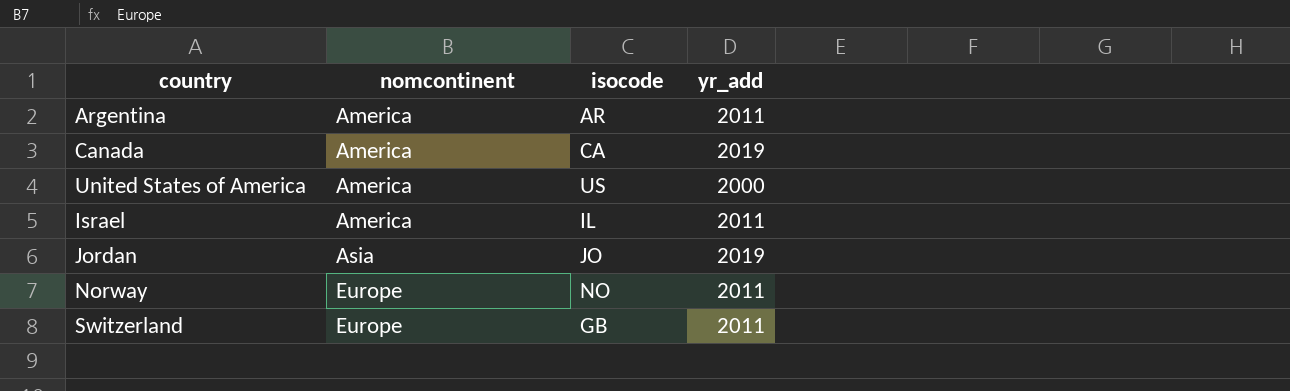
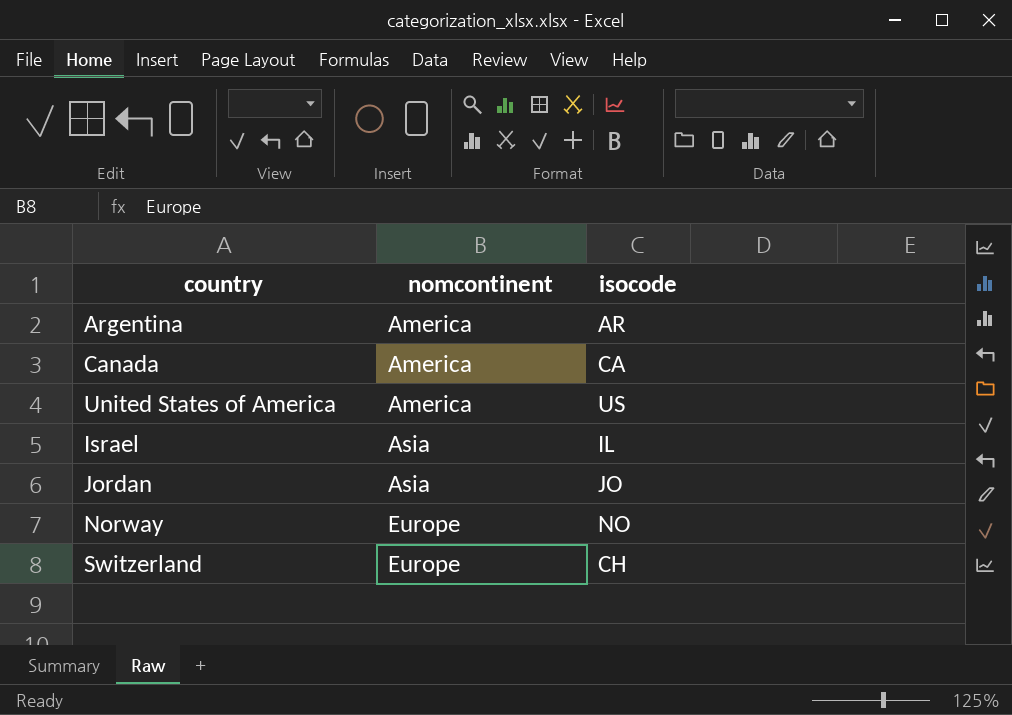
column yr_add | position: 4 -> none
Israel | nomcontinent: America -> Asia
Switzerland | isocode: GB -> CH

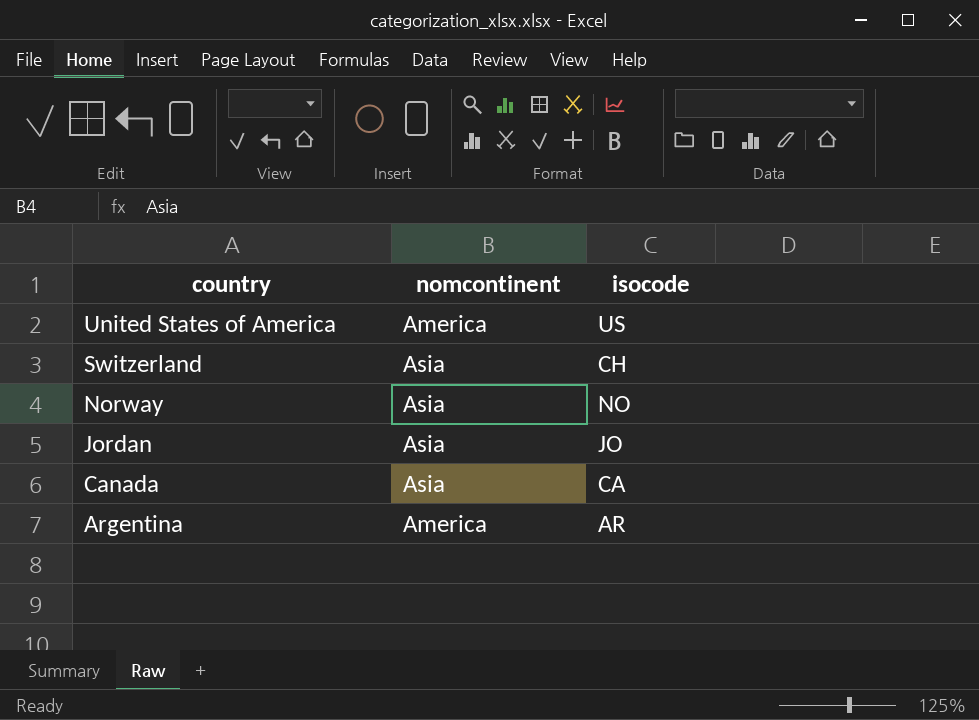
row order: nomcontinent ascending -> country descending
row Israel: Asia | IL -> none
Switzerland | nomcontinent: Europe -> Asia
Norway | nomcontinent: Europe -> Asia
Canada | nomcontinent: America -> Asia

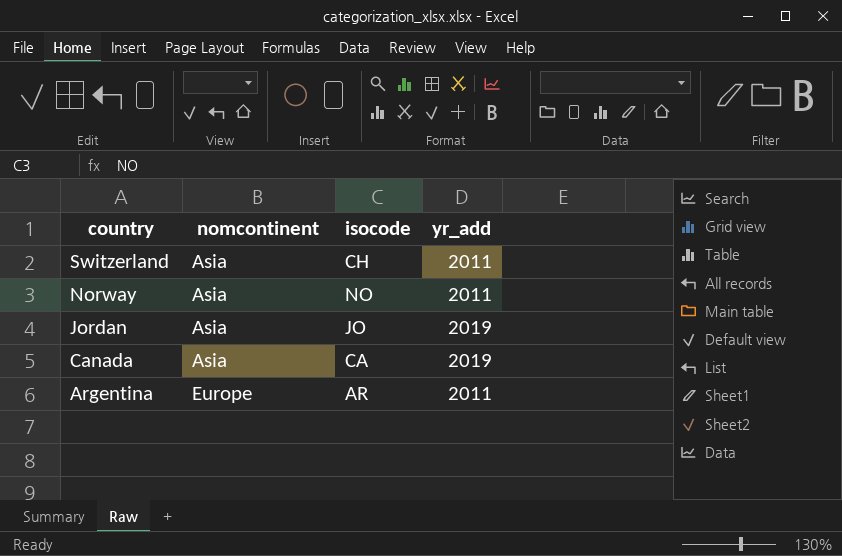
column yr_add | position: none -> 4
row United States of America: America | US -> none
Argentina | nomcontinent: America -> Europe

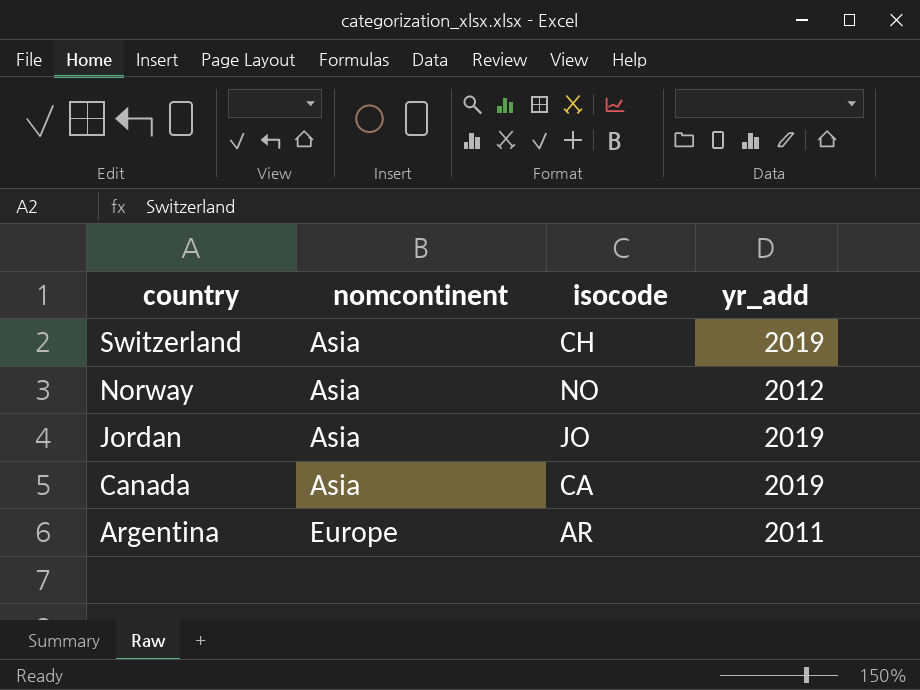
Switzerland | yr_add: 2011 -> 2019
Norway | yr_add: 2011 -> 2012

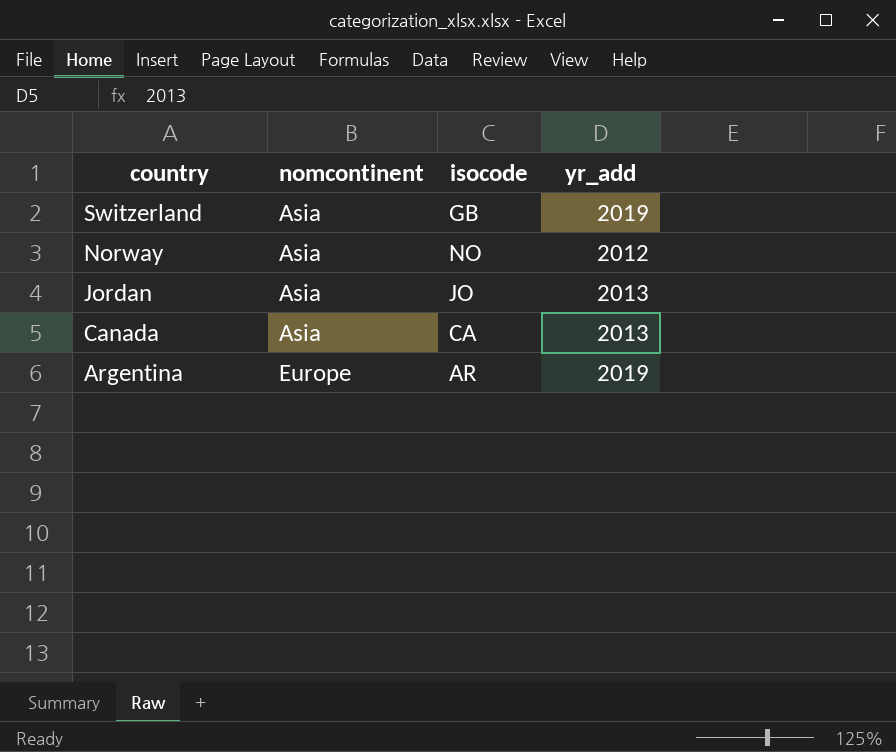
Switzerland | isocode: CH -> GB
Jordan | yr_add: 2019 -> 2013
Canada | yr_add: 2019 -> 2013
Argentina | yr_add: 2011 -> 2019

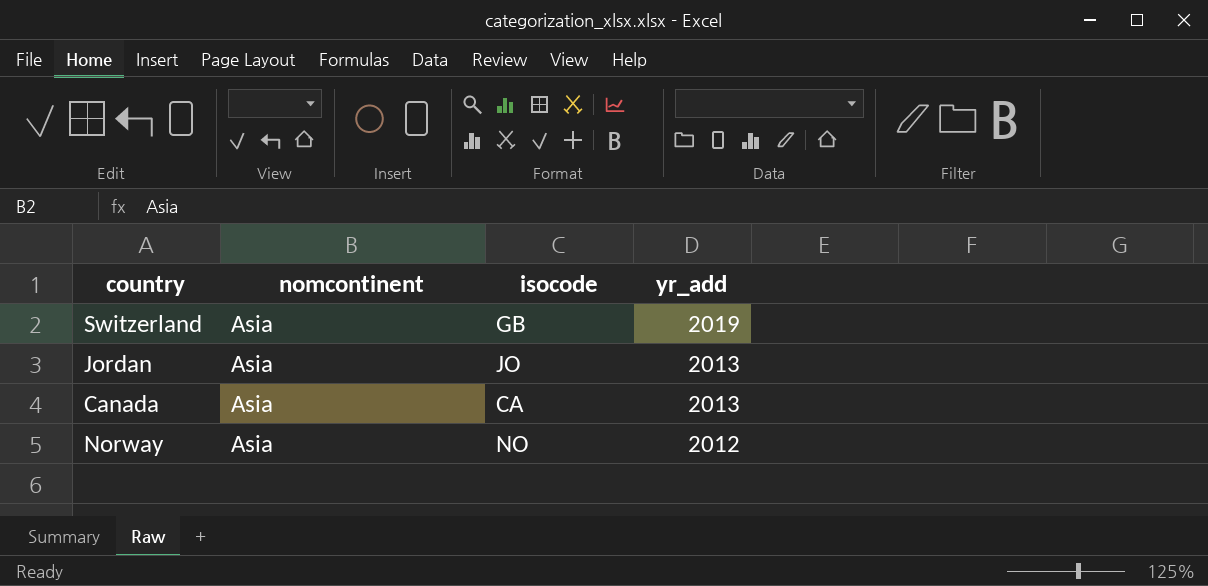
row order: country descending -> yr_add descending
row Argentina: Europe | AR | 2019 -> none

